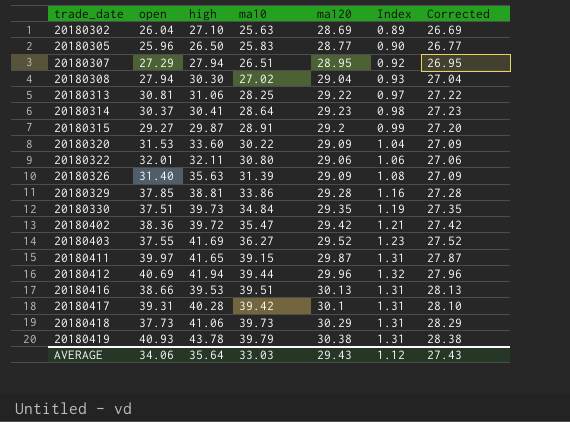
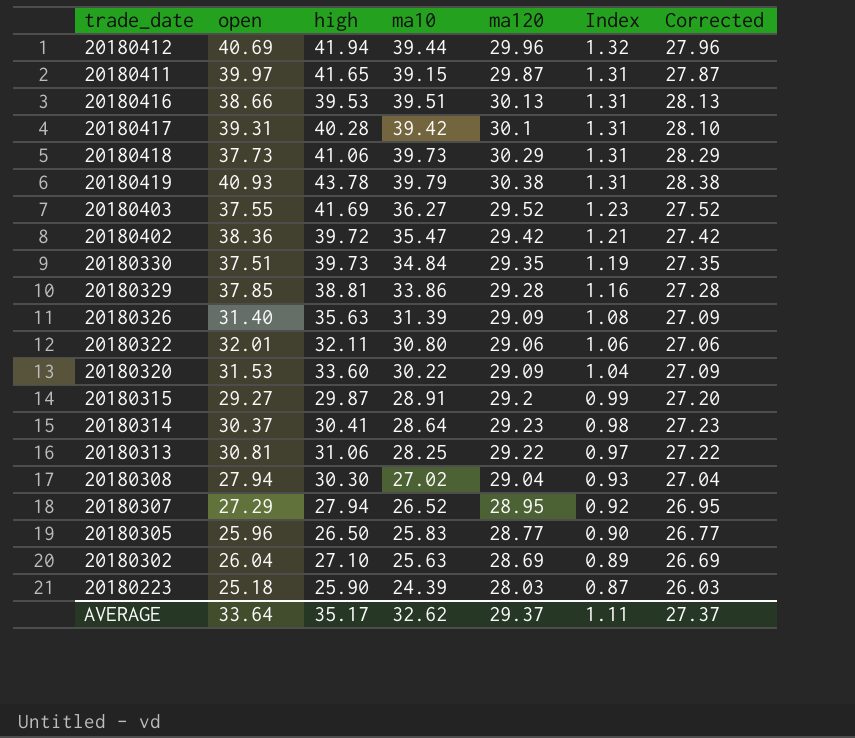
row order: trade_date ascending -> Index descending
20180307 | ma10: 26.51 -> 26.52
row 20180223: none -> 25.18 | 25.90 | 24.39 | 28.03 | 0.87 | 26.03
AVERAGE | open: 34.06 -> 33.64
AVERAGE | high: 35.64 -> 35.17
AVERAGE | ma10: 33.03 -> 32.62
AVERAGE | ma120: 29.43 -> 29.37
AVERAGE | Index: 1.12 -> 1.11
AVERAGE | Corrected: 27.43 -> 27.37

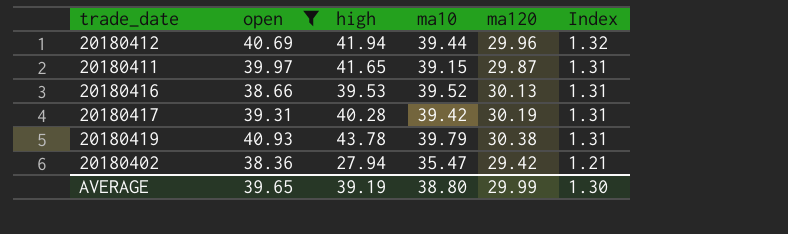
filter: none -> open >= 38.36
column Corrected | formula: [ma120] - 2 -> none
20180416 | ma10: 39.51 -> 39.52
20180417 | ma120: 30.1 -> 30.19
20180402 | high: 39.72 -> 27.94
AVERAGE | open: 33.64 -> 39.65
AVERAGE | high: 35.17 -> 39.19
AVERAGE | ma10: 32.62 -> 38.80
AVERAGE | ma120: 29.37 -> 29.99
AVERAGE | Index: 1.11 -> 1.30

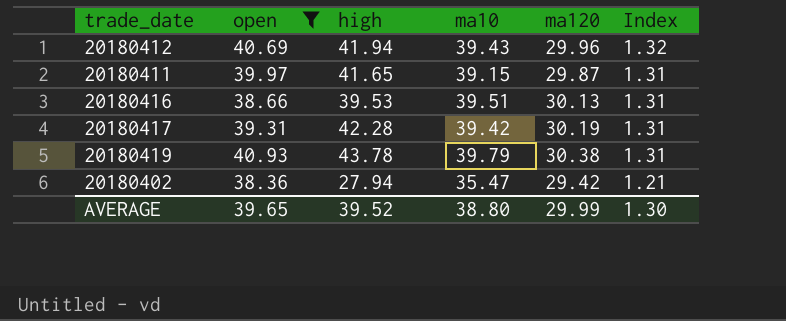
20180412 | ma10: 39.44 -> 39.43
20180416 | ma10: 39.52 -> 39.51
20180417 | high: 40.28 -> 42.28
AVERAGE | high: 39.19 -> 39.52

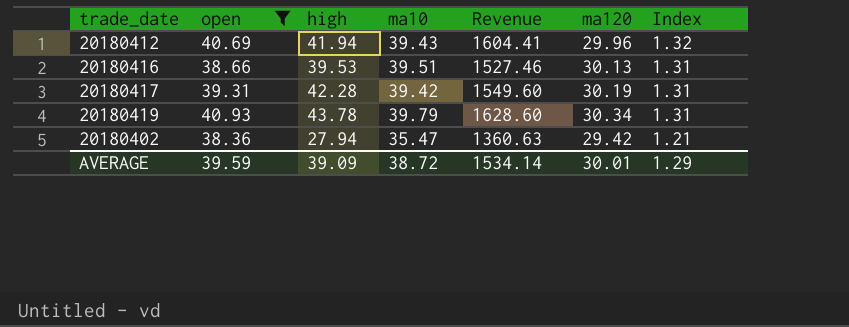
column Revenue | formula: none -> [open] * [ma10]
row 20180411: 39.97 | 41.65 | 39.15 | 29.87 | 1.31 -> none
20180419 | ma120: 30.38 -> 30.34
AVERAGE | open: 39.65 -> 39.59
AVERAGE | high: 39.52 -> 39.09
AVERAGE | ma10: 38.80 -> 38.72
AVERAGE | ma120: 29.99 -> 30.01
AVERAGE | Index: 1.30 -> 1.29

